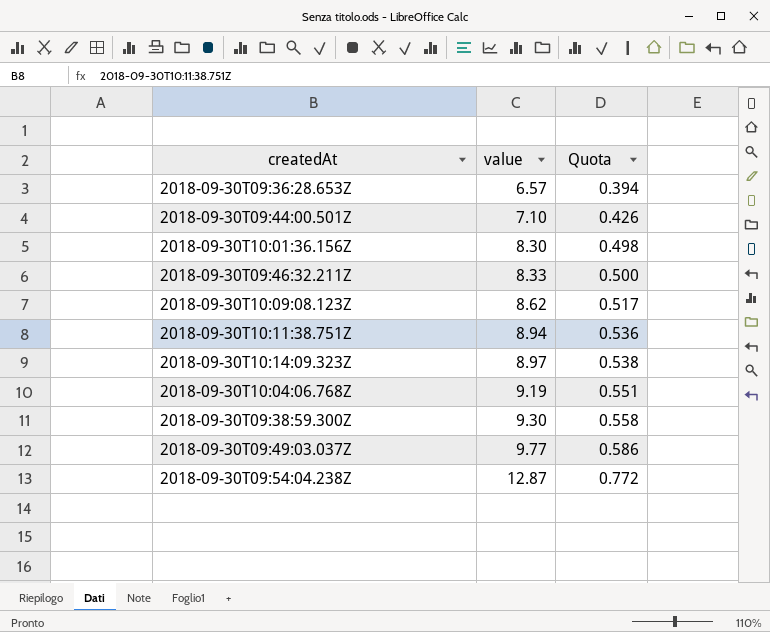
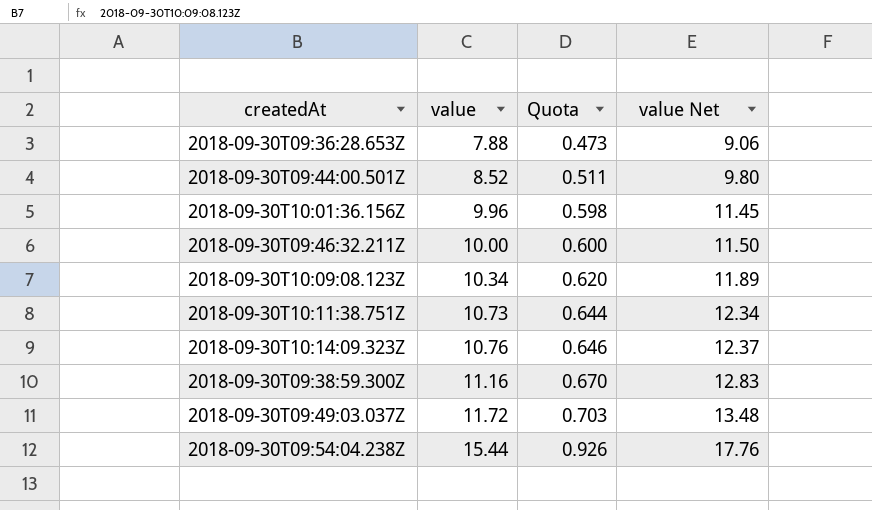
column value Net | formula: none -> [value] * 1.15
row 2018-09-30T10:04:06.768Z: 9.19 | 0.551 -> none
2018-09-30T09:36:28.653Z | value: 6.57 -> 7.88
2018-09-30T09:36:28.653Z | Quota: 0.394 -> 0.473
2018-09-30T09:44:00.501Z | value: 7.10 -> 8.52
2018-09-30T09:44:00.501Z | Quota: 0.426 -> 0.511
2018-09-30T10:01:36.156Z | value: 8.30 -> 9.96
2018-09-30T10:01:36.156Z | Quota: 0.498 -> 0.598
2018-09-30T09:46:32.211Z | value: 8.33 -> 10.00
2018-09-30T09:46:32.211Z | Quota: 0.500 -> 0.600
2018-09-30T10:09:08.123Z | value: 8.62 -> 10.34
2018-09-30T10:09:08.123Z | Quota: 0.517 -> 0.620
2018-09-30T10:11:38.751Z | value: 8.94 -> 10.73
2018-09-30T10:11:38.751Z | Quota: 0.536 -> 0.644
2018-09-30T10:14:09.323Z | value: 8.97 -> 10.76
2018-09-30T10:14:09.323Z | Quota: 0.538 -> 0.646
2018-09-30T09:38:59.300Z | value: 9.30 -> 11.16
2018-09-30T09:38:59.300Z | Quota: 0.558 -> 0.670
2018-09-30T09:49:03.037Z | value: 9.77 -> 11.72
2018-09-30T09:49:03.037Z | Quota: 0.586 -> 0.703
2018-09-30T09:54:04.238Z | value: 12.87 -> 15.44
2018-09-30T09:54:04.238Z | Quota: 0.772 -> 0.926

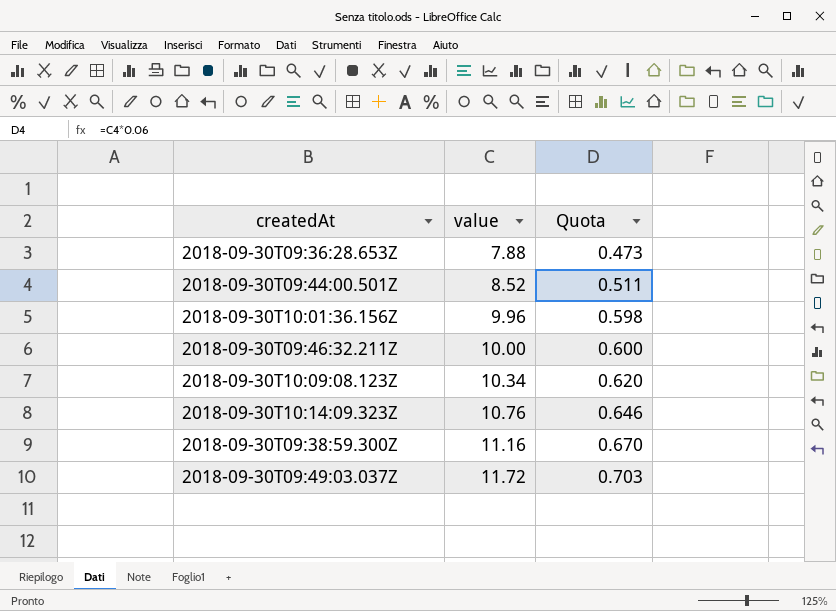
column value Net | formula: [value] * 1.15 -> none
row 2018-09-30T10:11:38.751Z: 10.73 | 0.644 | 12.34 -> none
row 2018-09-30T09:54:04.238Z: 15.44 | 0.926 | 17.76 -> none

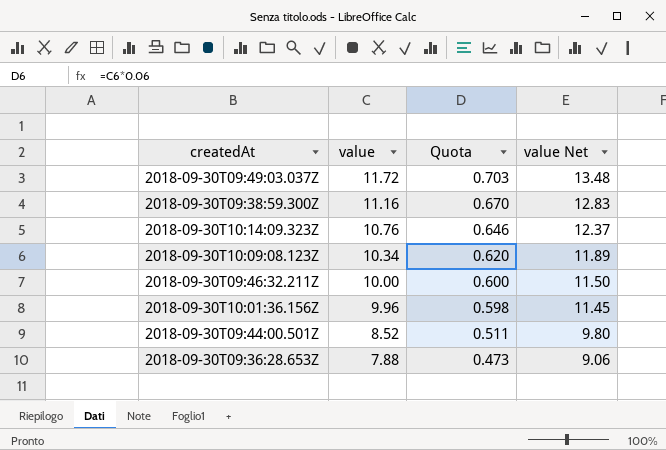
row order: value ascending -> value descending
column value Net | formula: none -> [value] * 1.15

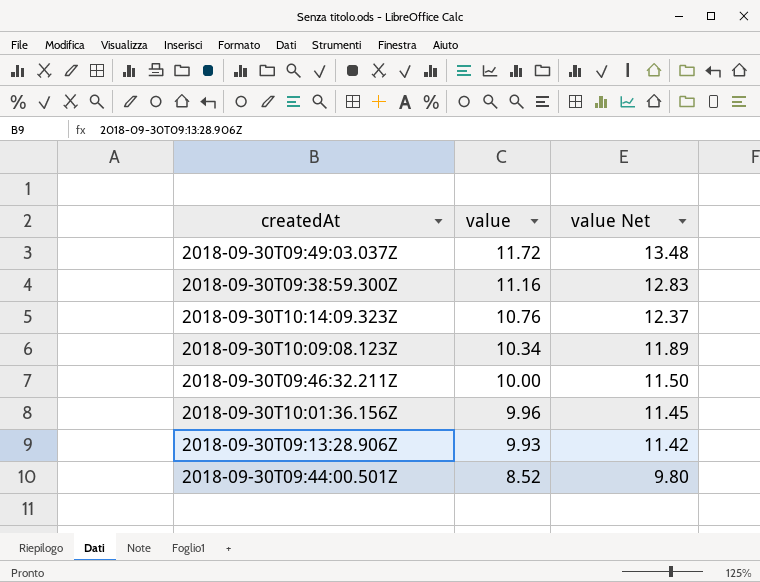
column Quota | formula: [value] * 0.06 -> none
row 2018-09-30T09:36:28.653Z: 7.88 | 0.473 | 9.06 -> none
row 2018-09-30T09:13:28.906Z: none -> 9.93 | 11.42

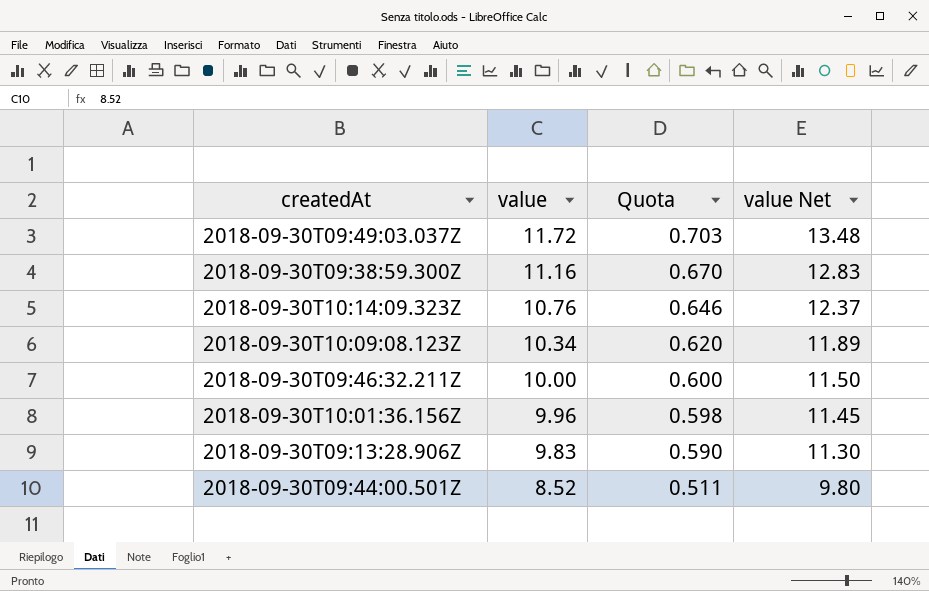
column Quota | formula: none -> [value] * 0.06
2018-09-30T09:13:28.906Z | value: 9.93 -> 9.83
2018-09-30T09:13:28.906Z | value Net: 11.42 -> 11.30

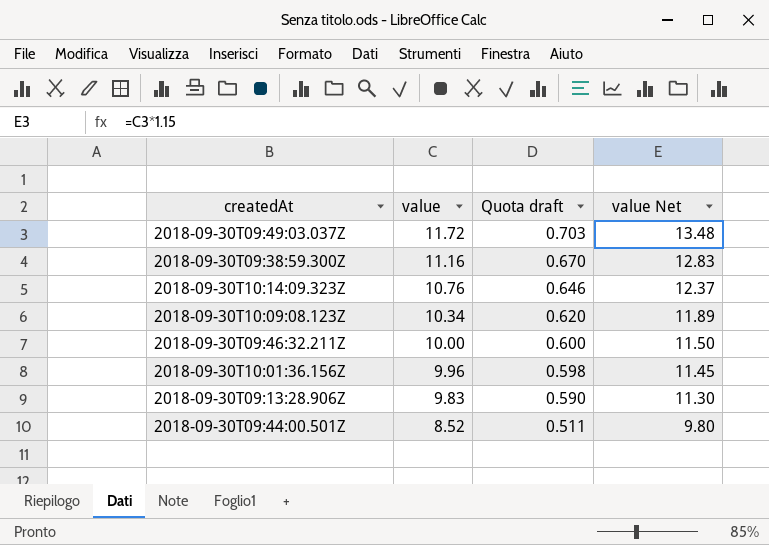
column name: Quota -> Quota draft

